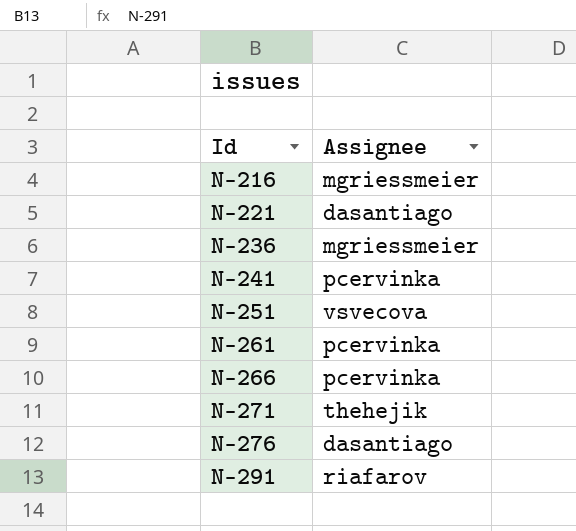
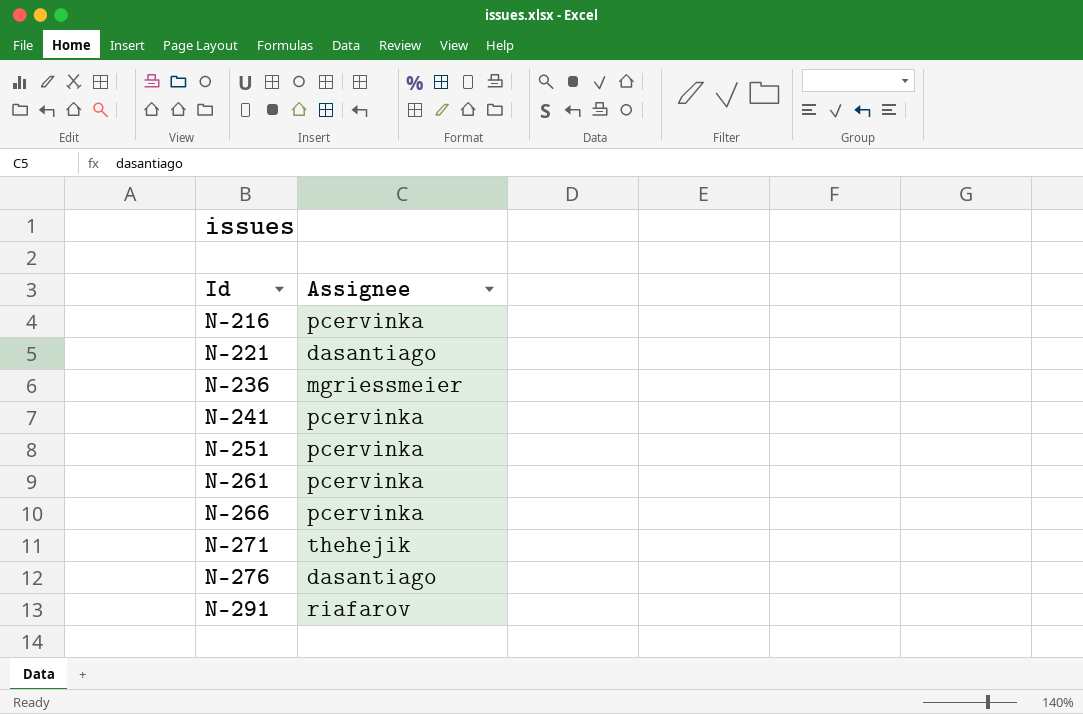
N-216 | Assignee: mgriessmeier -> pcervinka
N-251 | Assignee: vsvecova -> pcervinka

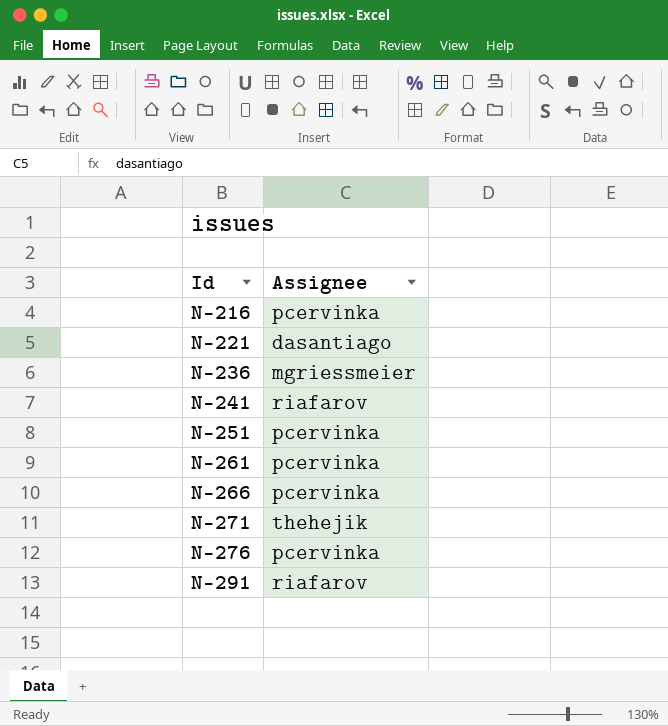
N-241 | Assignee: pcervinka -> riafarov
N-276 | Assignee: dasantiago -> pcervinka

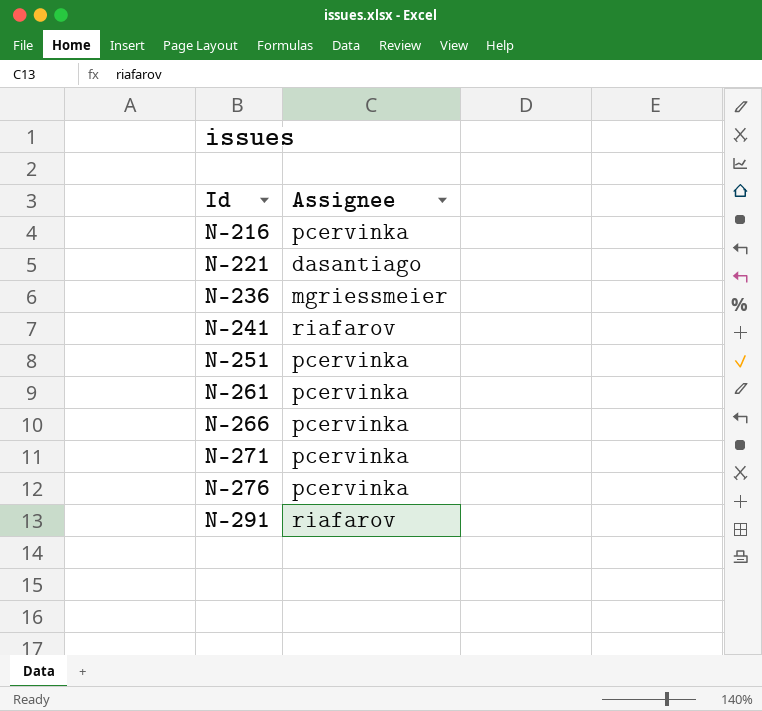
N-271 | Assignee: thehejik -> pcervinka

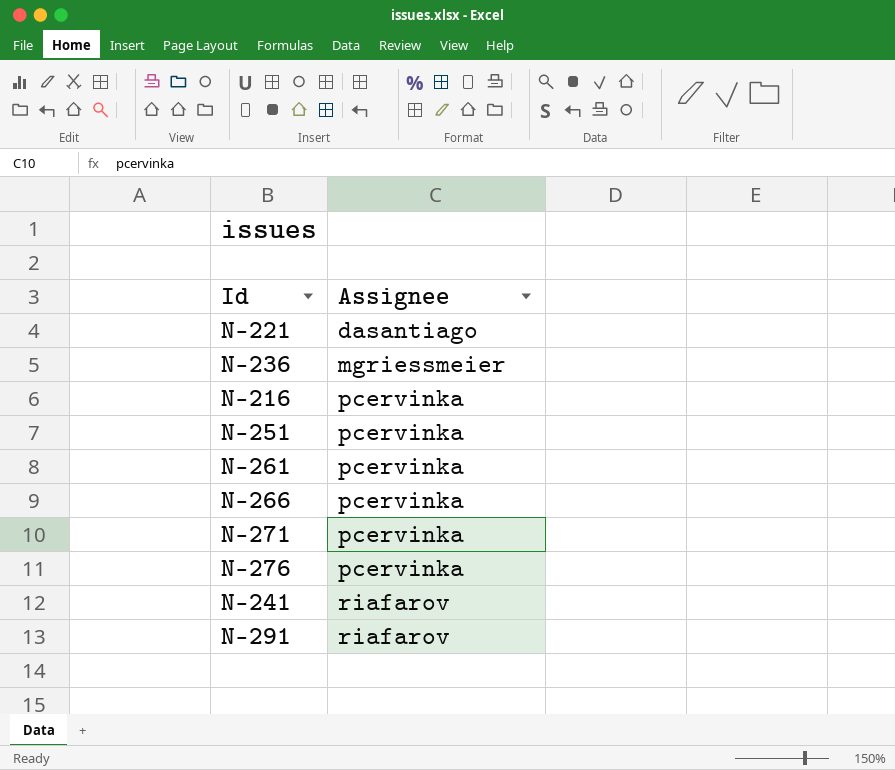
row order: Id ascending -> Assignee ascending

